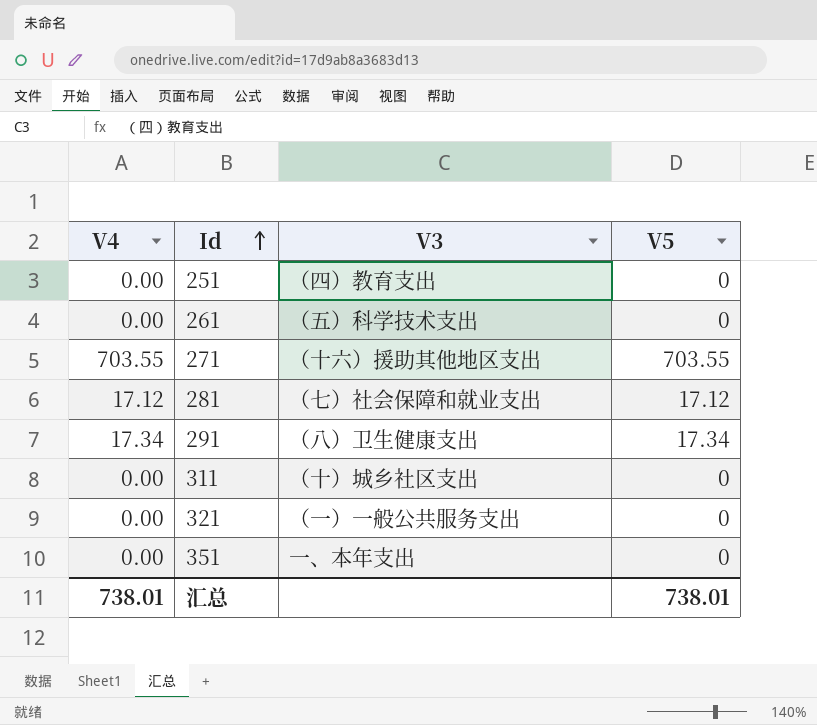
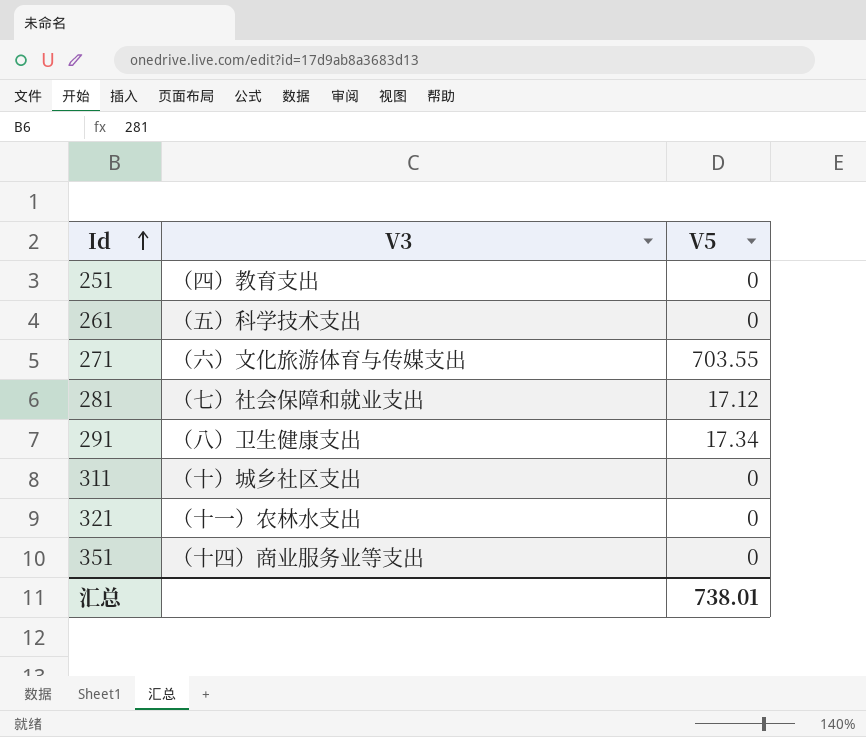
column V4 | position: 1 -> none
271 | V3: （十六）援助其他地区支出 -> （六）文化旅游体育与传媒支出
321 | V3: （一）一般公共服务支出 -> （十一）农林水支出
351 | V3: 一、本年支出 -> （十四）商业服务业等支出

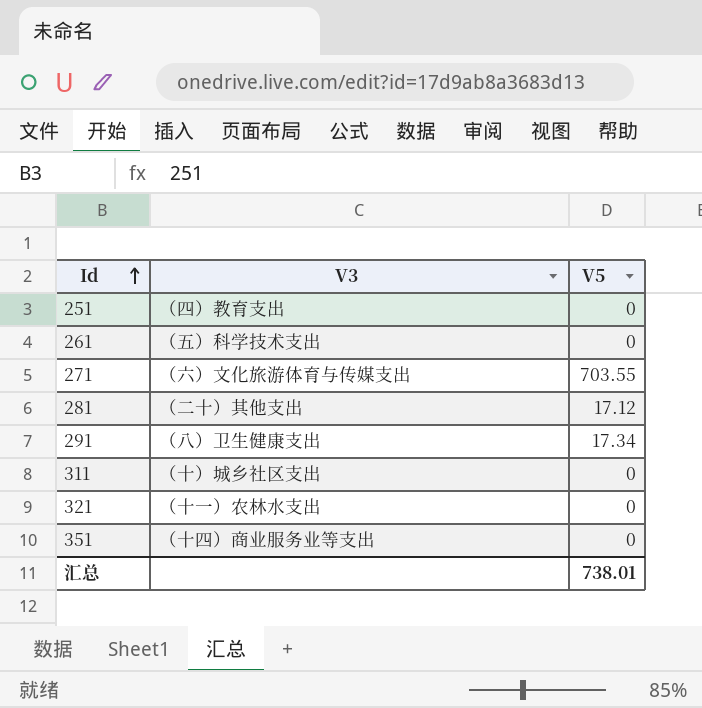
281 | V3: （七）社会保障和就业支出 -> （二十）其他支出

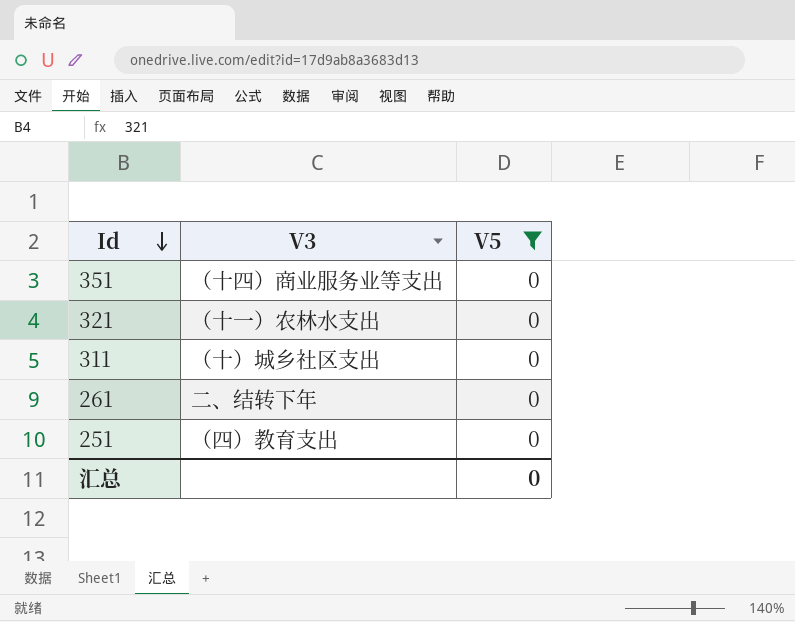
filter: none -> V5 = 0
row order: Id ascending -> Id descending
261 | V3: （五）科学技术支出 -> 二、结转下年
汇总 | V5: 738.01 -> 0

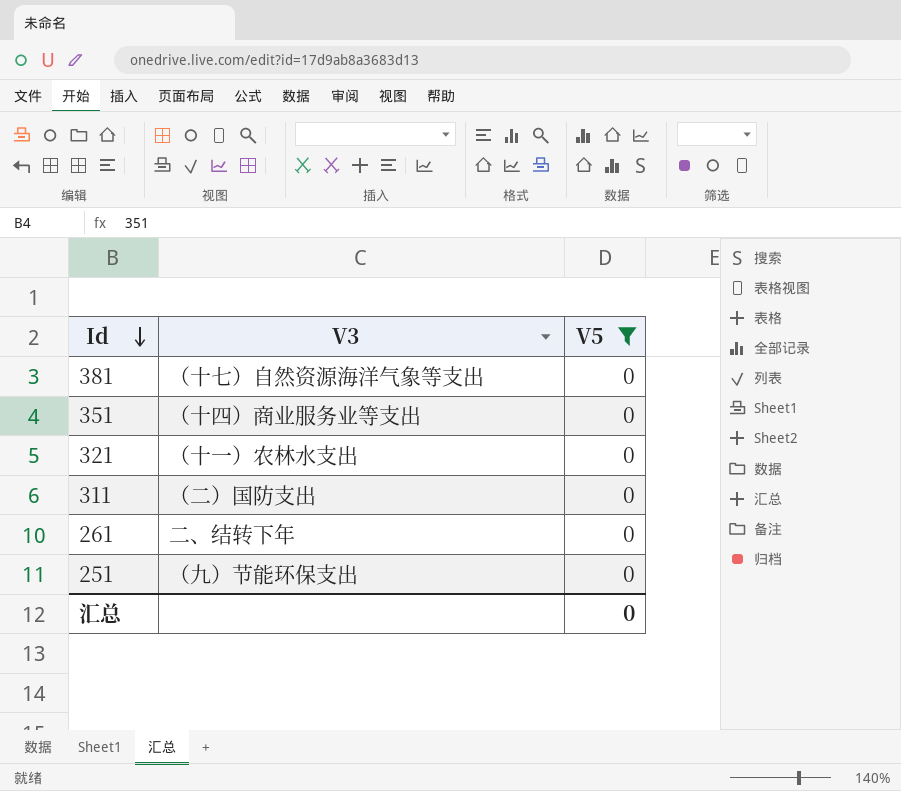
row 381: none -> （十七）自然资源海洋气象等支出 | 0
311 | V3: （十）城乡社区支出 -> （二）国防支出
251 | V3: （四）教育支出 -> （九）节能环保支出

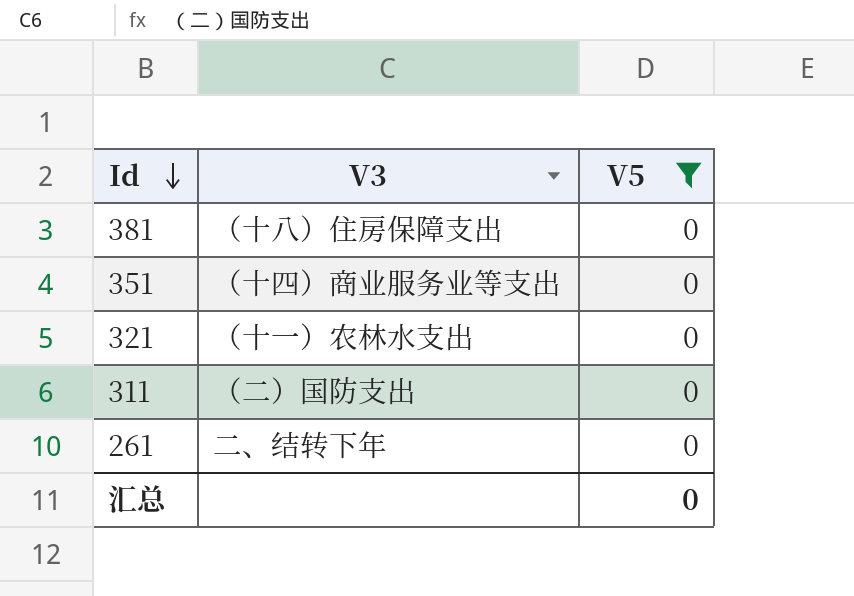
row 251: （九）节能环保支出 | 0 -> none
381 | V3: （十七）自然资源海洋气象等支出 -> （十八）住房保障支出

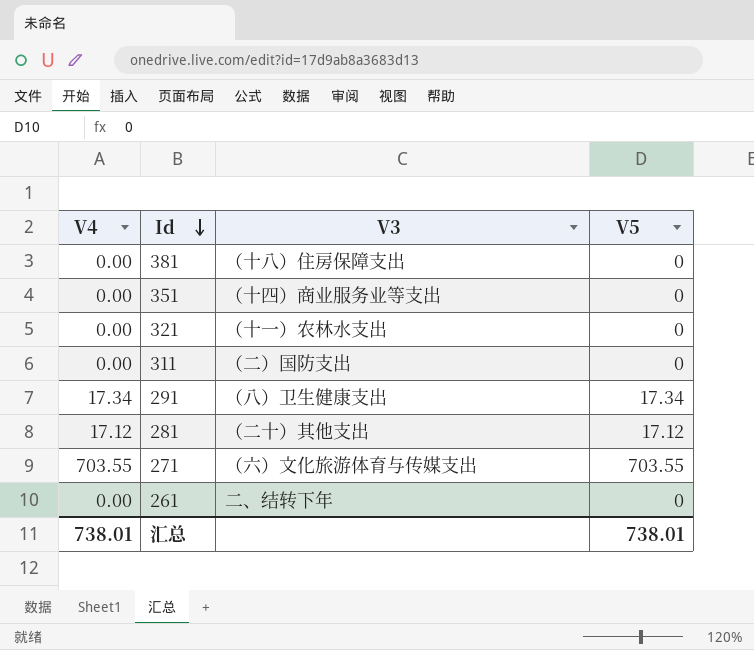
filter: V5 = 0 -> none
column V4 | position: none -> 1
汇总 | V5: 0 -> 738.01

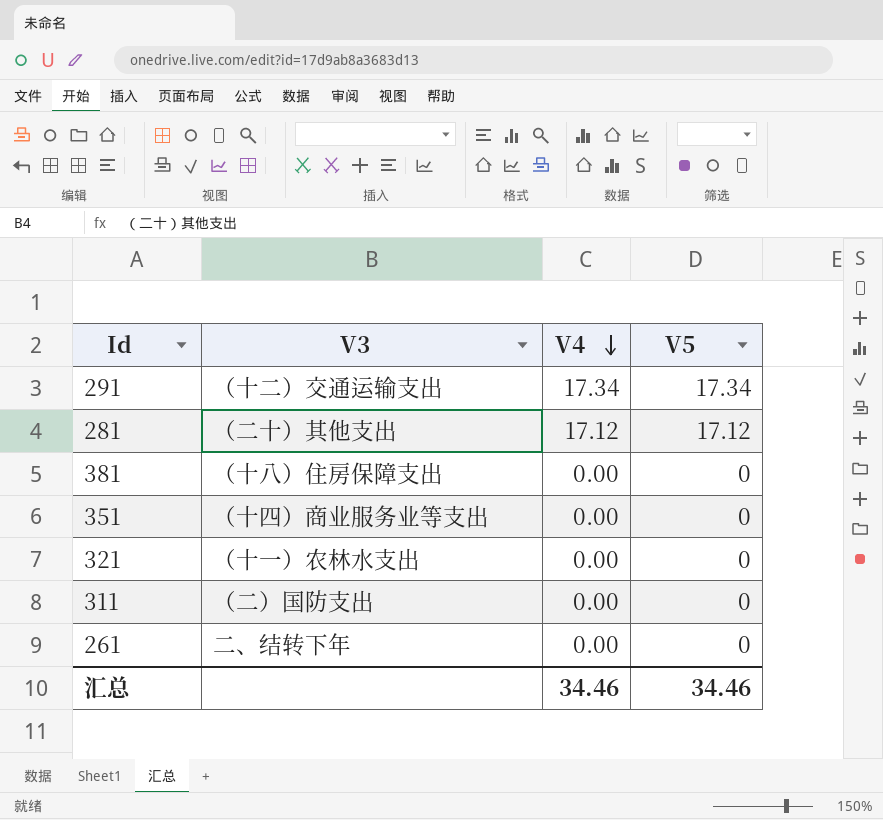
row order: Id descending -> V4 descending
column V4 | position: 1 -> 3
row 271: 703.55 | （六）文化旅游体育与传媒支出 | 703.55 -> none
291 | V3: （八）卫生健康支出 -> （十二）交通运输支出
汇总 | V4: 738.01 -> 34.46
汇总 | V5: 738.01 -> 34.46

